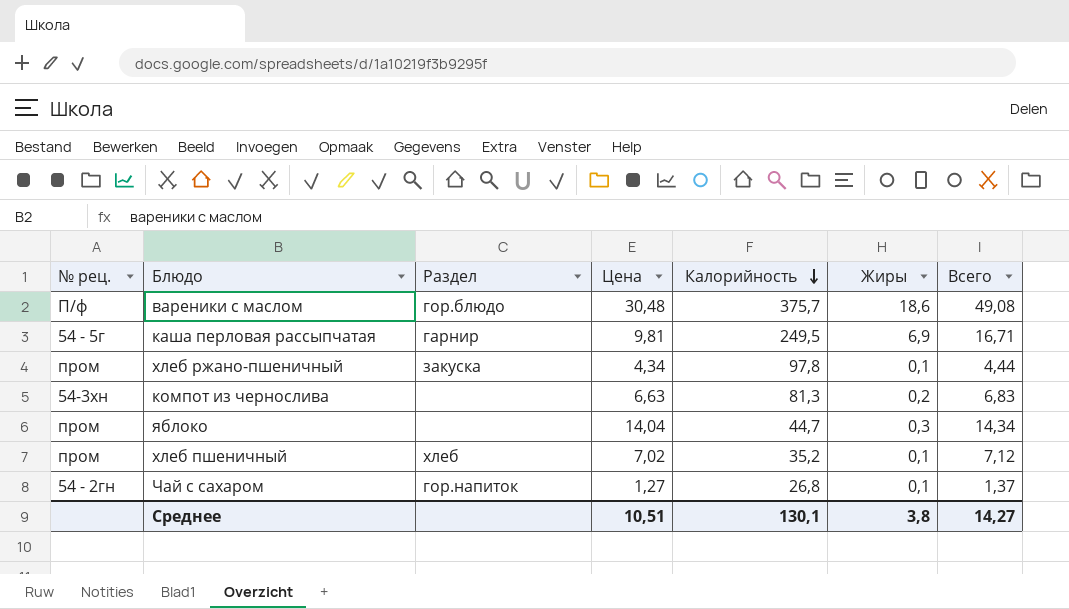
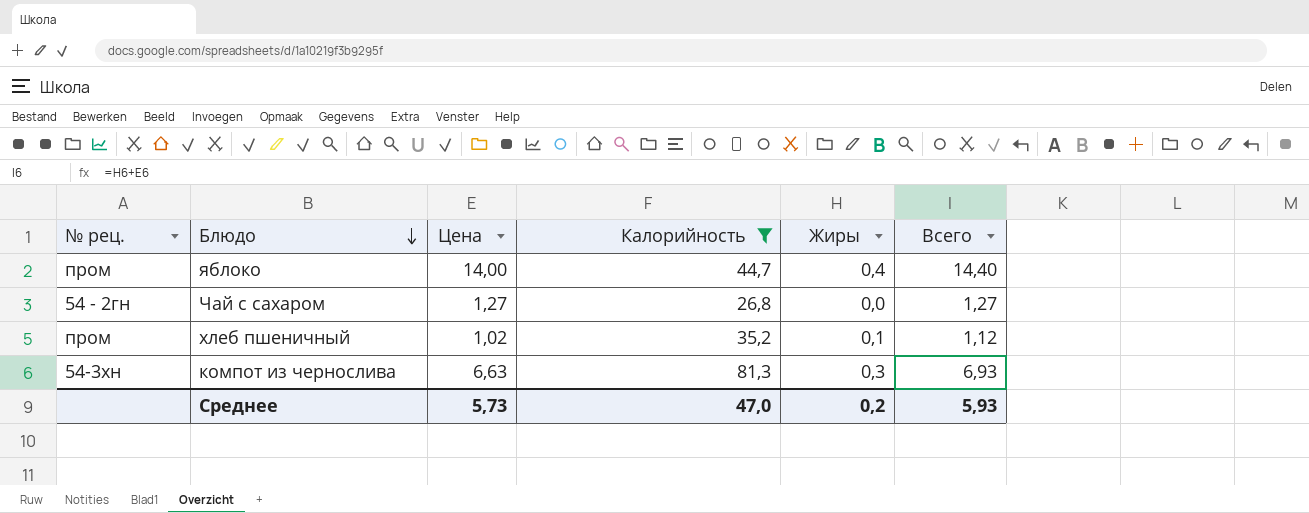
filter: none -> Калорийность <= 81,3
row order: Калорийность descending -> Блюдо descending
column Раздел | position: 3 -> none
яблоко | Цена: 14,04 -> 14,00
яблоко | Жиры: 0,3 -> 0,4
яблоко | Всего: 14,34 -> 14,40
Чай с сахаром | Жиры: 0,1 -> 0,0
Чай с сахаром | Всего: 1,37 -> 1,27
хлеб пшеничный | Цена: 7,02 -> 1,02
хлеб пшеничный | Всего: 7,12 -> 1,12
компот из чернослива | Жиры: 0,2 -> 0,3
компот из чернослива | Всего: 6,83 -> 6,93
Среднее | Цена: 10,51 -> 5,73
Среднее | Калорийность: 130,1 -> 47,0
Среднее | Жиры: 3,8 -> 0,2
Среднее | Всего: 14,27 -> 5,93

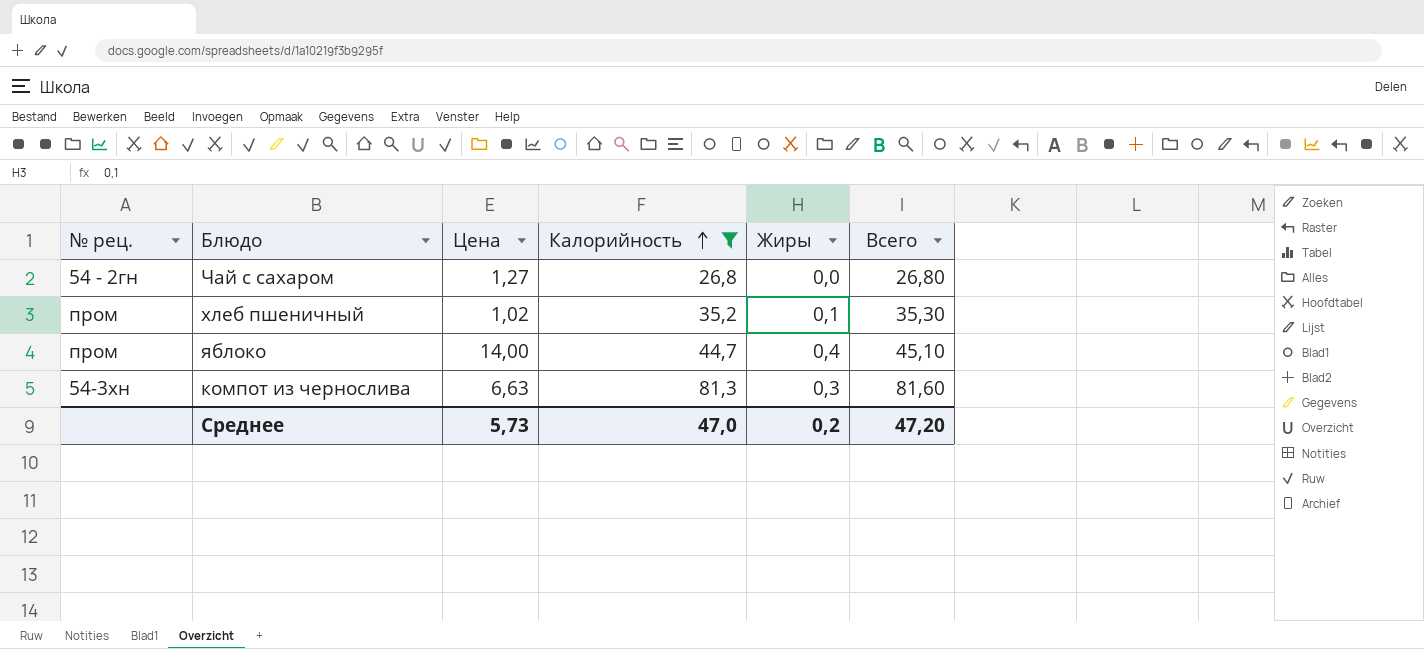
row order: Блюдо descending -> Калорийность ascending
column Всего | formula: [Цена] + [Жиры] -> [Калорийность] + [Жиры]
Среднее | Всего: 5,93 -> 47,20

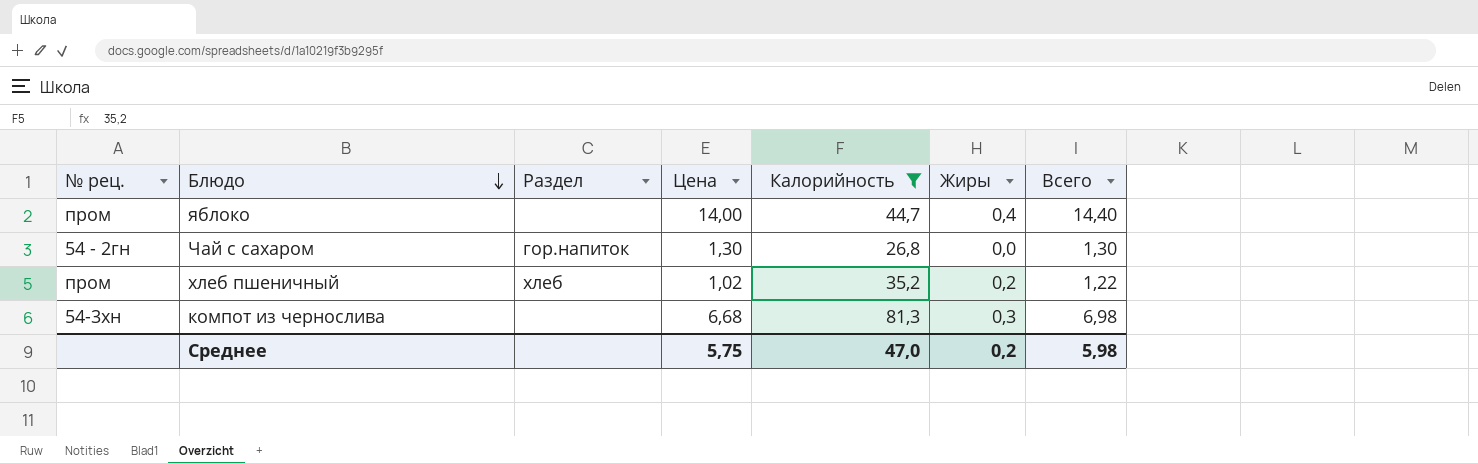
row order: Калорийность ascending -> Блюдо descending
column Раздел | position: none -> 3
column Всего | formula: [Калорийность] + [Жиры] -> [Цена] + [Жиры]
Чай с сахаром | Цена: 1,27 -> 1,30
хлеб пшеничный | Жиры: 0,1 -> 0,2
компот из чернослива | Цена: 6,63 -> 6,68
Среднее | Цена: 5,73 -> 5,75
Среднее | Всего: 47,20 -> 5,98

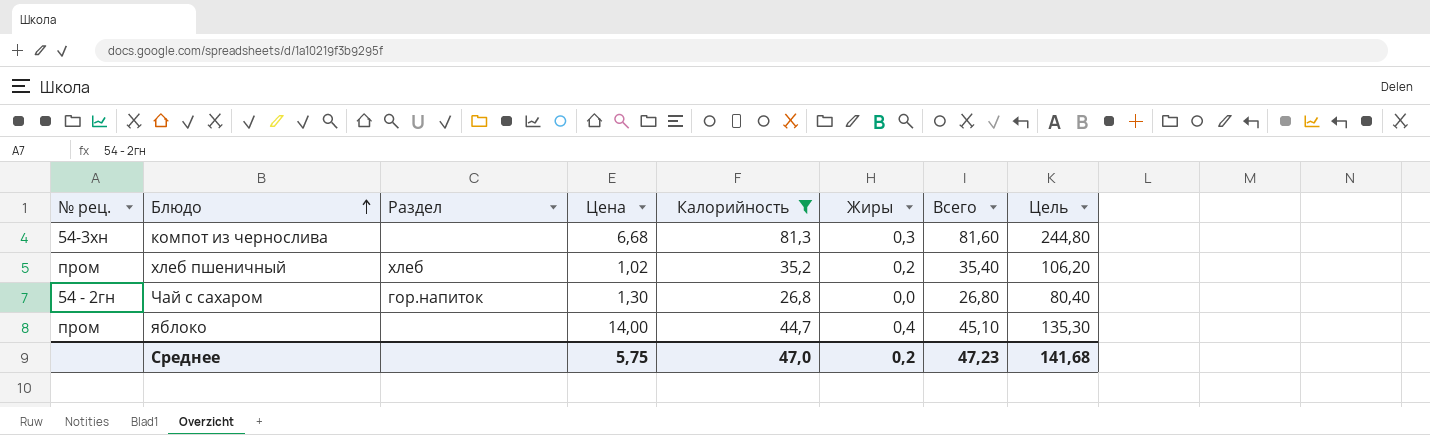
row order: Блюдо descending -> Блюдо ascending
column Всего | formula: [Цена] + [Жиры] -> [Калорийность] + [Жиры]
column Цель | formula: none -> [Всего] * 3
Среднее | Всего: 5,98 -> 47,23

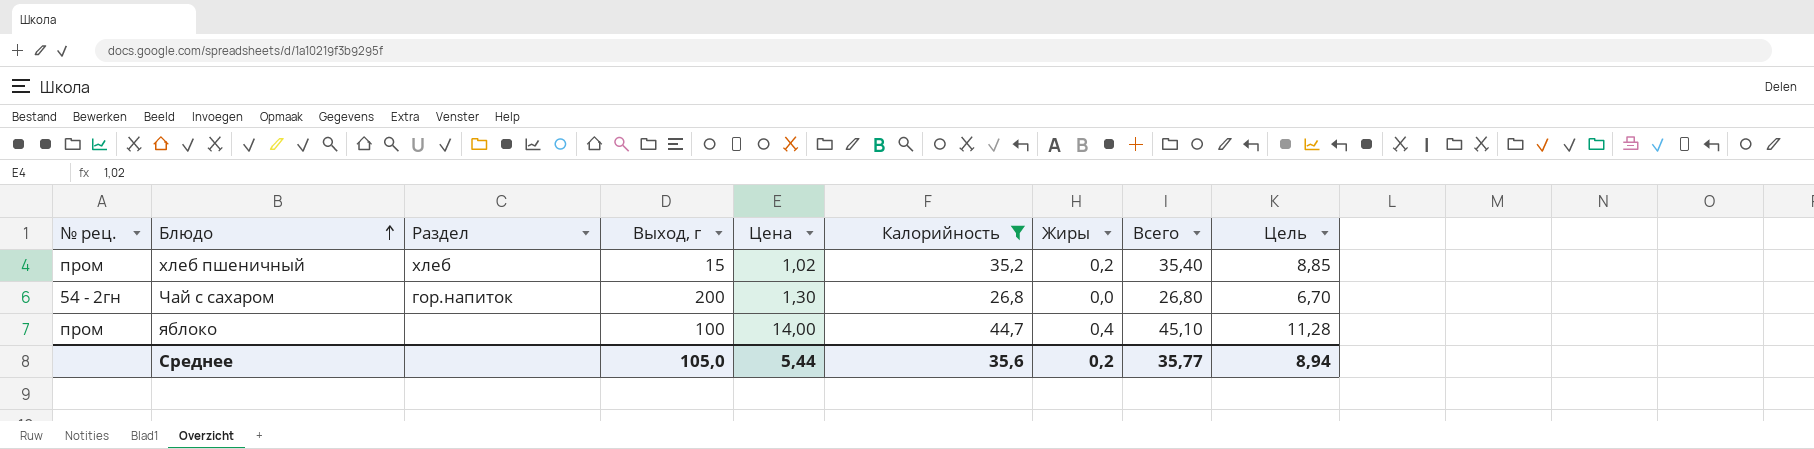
column Выход, г | position: none -> 4
column Цель | formula: [Всего] * 3 -> [Всего] * 0,25
row компот из чернослива: 54-3хн | none | 6,68 | 81,3 | 0,3 | 81,60 | 244,80 -> none
Среднее | Цена: 5,75 -> 5,44
Среднее | Калорийность: 47,0 -> 35,6
Среднее | Всего: 47,23 -> 35,77
Среднее | Цель: 141,68 -> 8,94

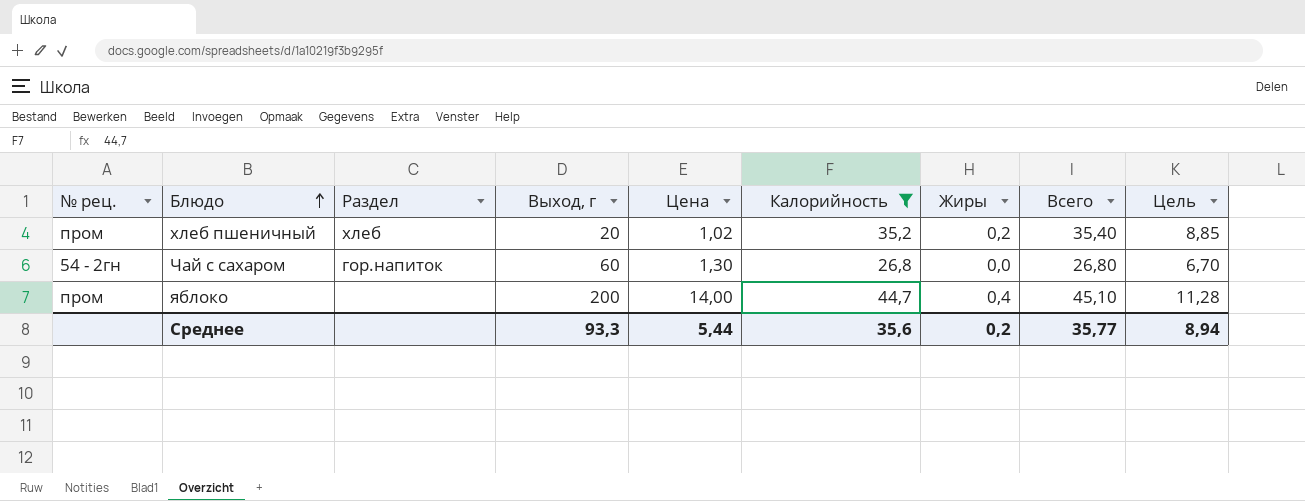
хлеб пшеничный | Выход, г: 15 -> 20
Чай с сахаром | Выход, г: 200 -> 60
яблоко | Выход, г: 100 -> 200
Среднее | Выход, г: 105,0 -> 93,3

